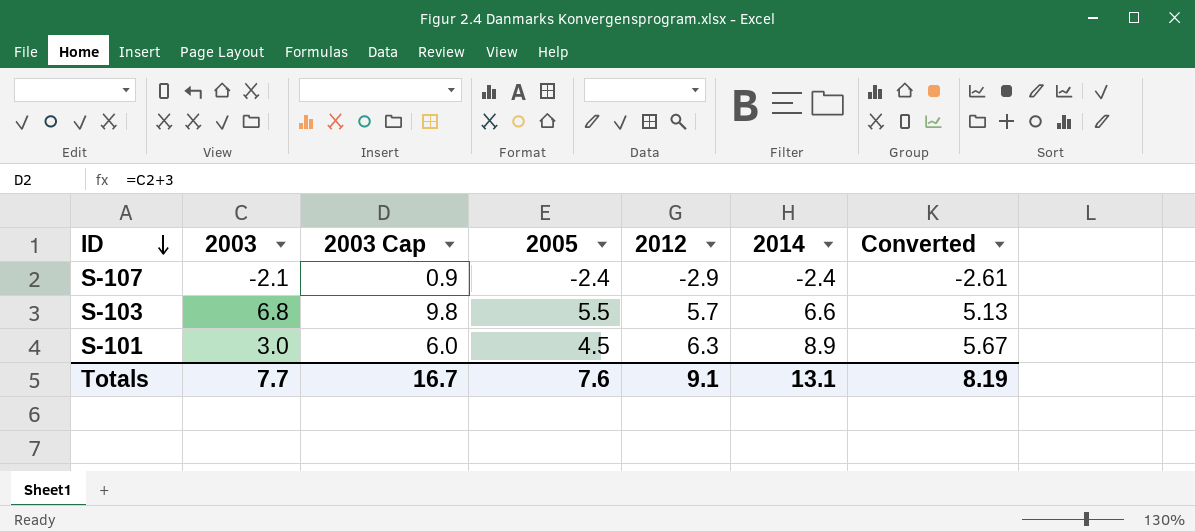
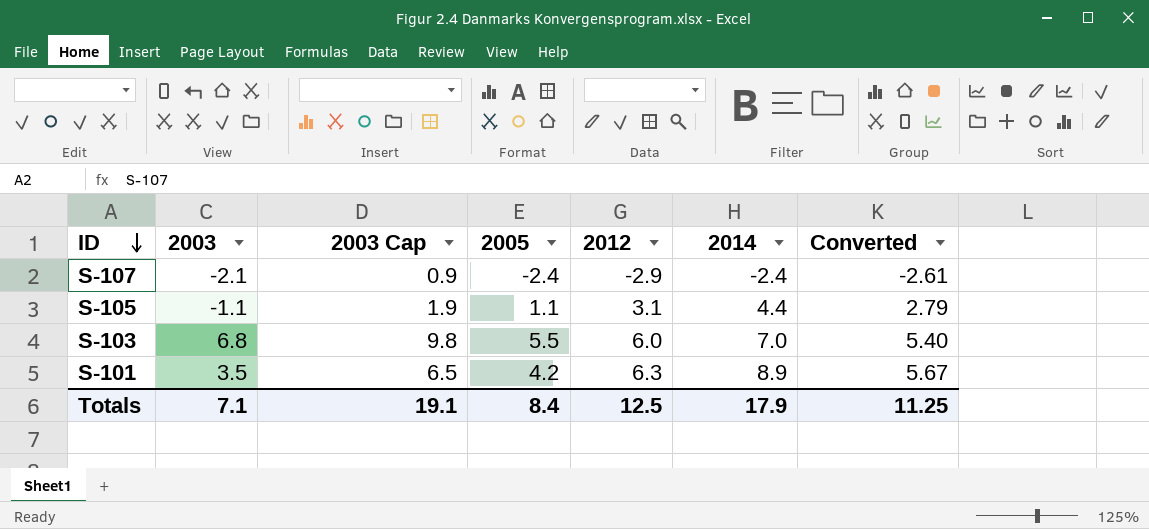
row S-105: none -> -1.1 | 1.9 | 1.1 | 3.1 | 4.4 | 2.79
S-103 | 2012: 5.7 -> 6.0
S-103 | 2014: 6.6 -> 7.0
S-103 | Converted: 5.13 -> 5.40
S-101 | 2003: 3.0 -> 3.5
S-101 | 2003 Cap: 6.0 -> 6.5
S-101 | 2005: 4.5 -> 4.2
Totals | 2003: 7.7 -> 7.1
Totals | 2003 Cap: 16.7 -> 19.1
Totals | 2005: 7.6 -> 8.4
Totals | 2012: 9.1 -> 12.5
Totals | 2014: 13.1 -> 17.9
Totals | Converted: 8.19 -> 11.25

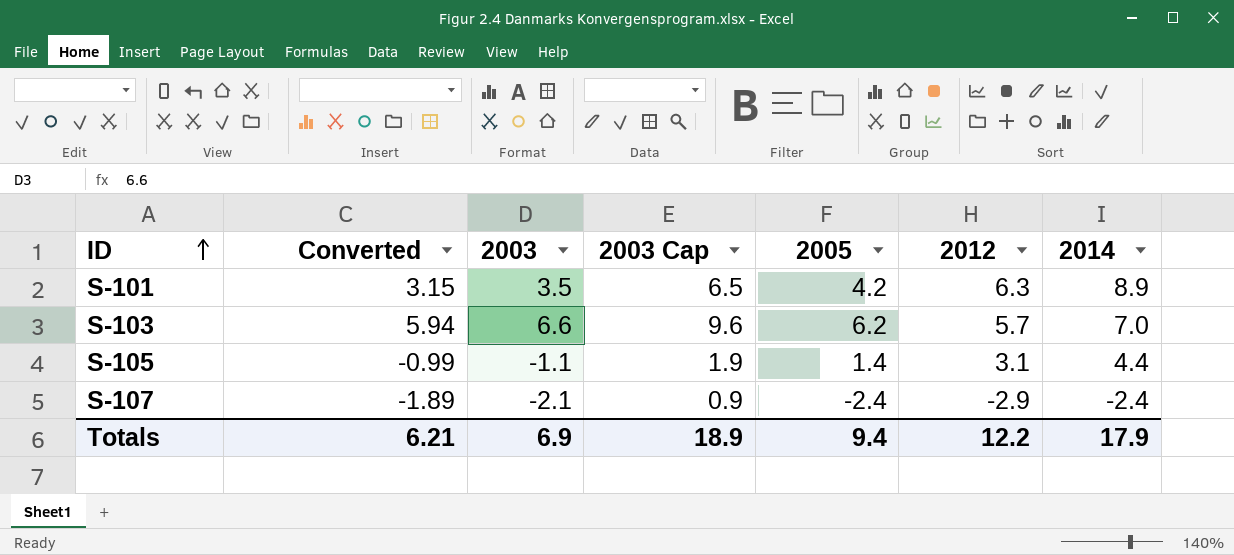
row order: ID descending -> ID ascending
column Converted | formula: [2012] * 0.9 -> [2003] * 0.9
column Converted | position: 7 -> 2
S-103 | 2003: 6.8 -> 6.6
S-103 | 2003 Cap: 9.8 -> 9.6
S-103 | 2005: 5.5 -> 6.2
S-103 | 2012: 6.0 -> 5.7
S-105 | 2005: 1.1 -> 1.4
Totals | Converted: 11.25 -> 6.21
Totals | 2003: 7.1 -> 6.9
Totals | 2003 Cap: 19.1 -> 18.9
Totals | 2005: 8.4 -> 9.4
Totals | 2012: 12.5 -> 12.2

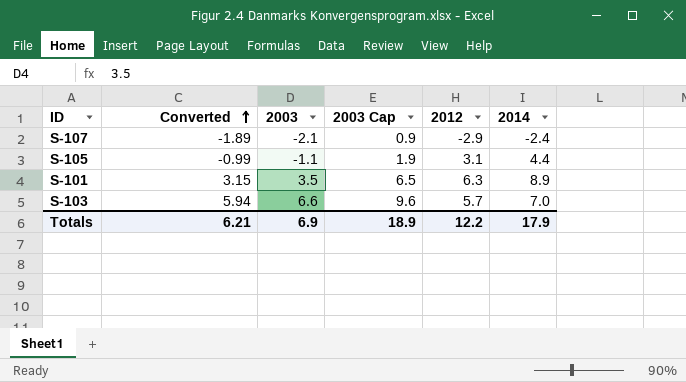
row order: ID ascending -> Converted ascending
column 2005 | position: 5 -> none

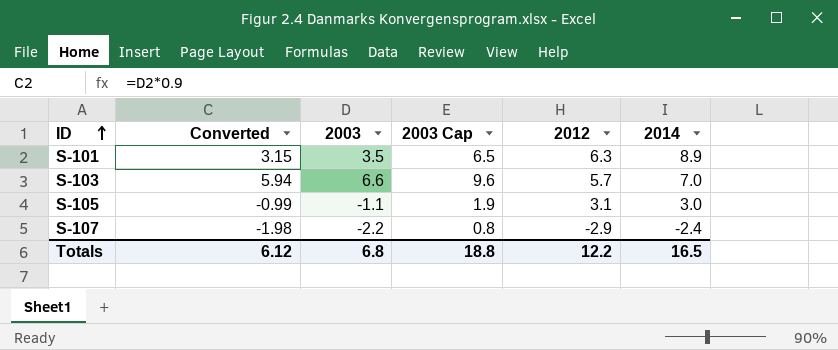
row order: Converted ascending -> ID ascending
S-105 | 2014: 4.4 -> 3.0
S-107 | Converted: -1.89 -> -1.98
S-107 | 2003: -2.1 -> -2.2
S-107 | 2003 Cap: 0.9 -> 0.8
Totals | Converted: 6.21 -> 6.12
Totals | 2003: 6.9 -> 6.8
Totals | 2003 Cap: 18.9 -> 18.8
Totals | 2014: 17.9 -> 16.5

